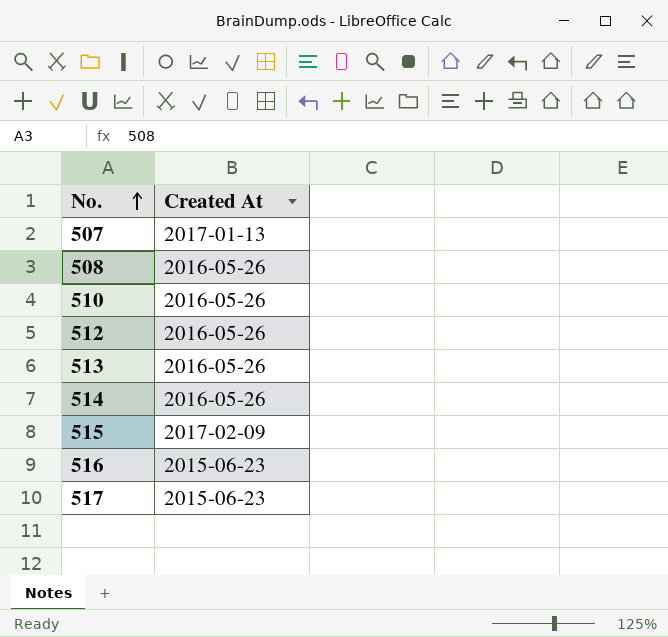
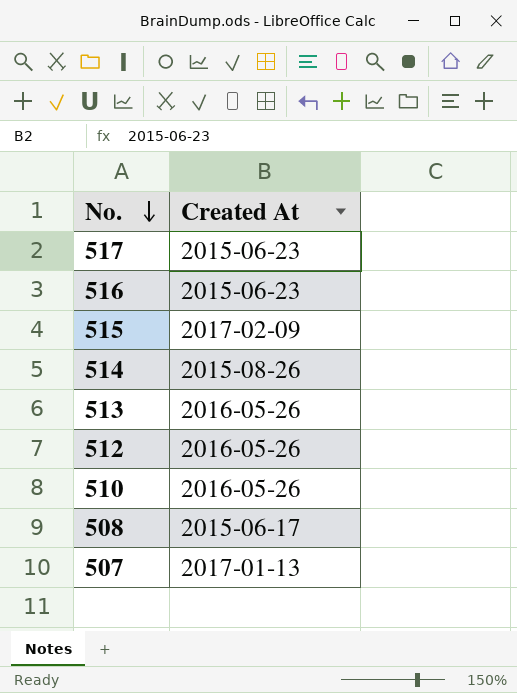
row order: No. ascending -> No. descending
514 | Created At: 2016-05-26 -> 2015-08-26
508 | Created At: 2016-05-26 -> 2015-06-17

